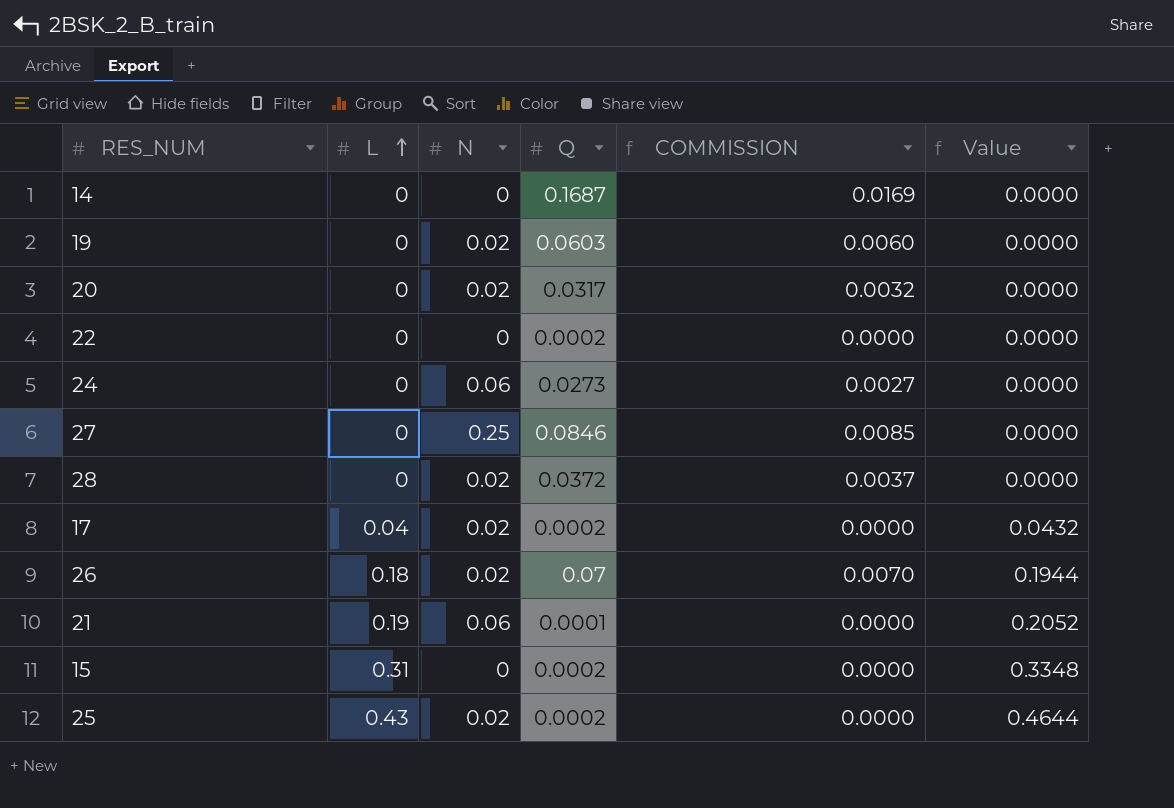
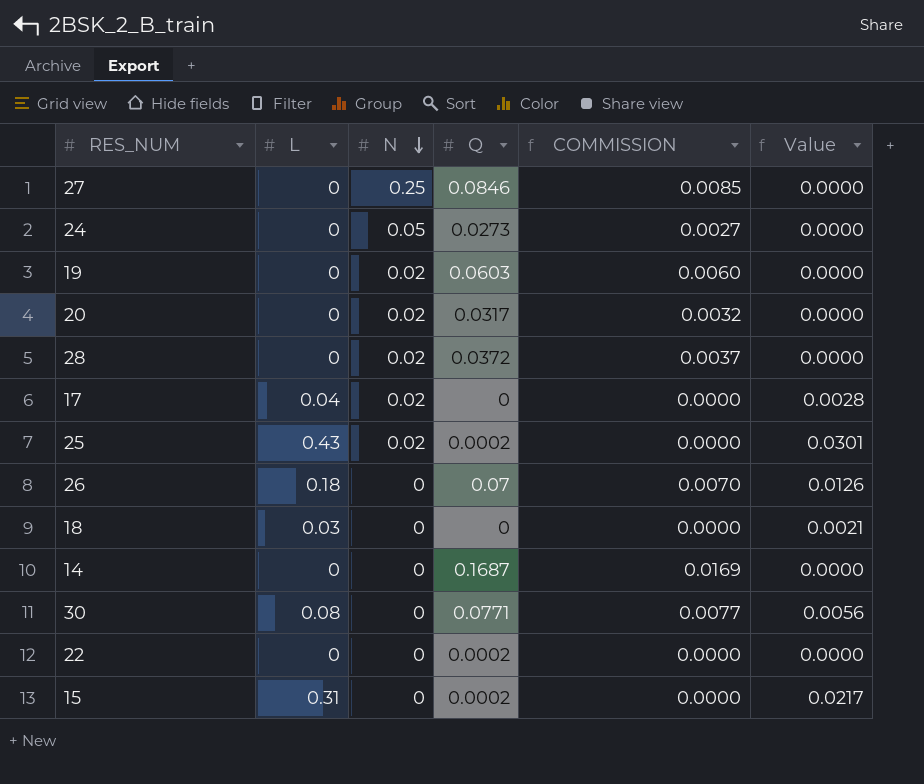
row order: L ascending -> N descending
column Value | formula: [L] * 1.08 -> [L] * 0.07
row 21: 0.19 | 0.06 | 0.0001 | 0.0000 | 0.2052 -> none
24 | N: 0.06 -> 0.05
17 | Q: 0.0002 -> 0
26 | N: 0.02 -> 0
row 18: none -> 0.03 | 0 | 0 | 0.0000 | 0.0021
row 30: none -> 0.08 | 0 | 0.0771 | 0.0077 | 0.0056

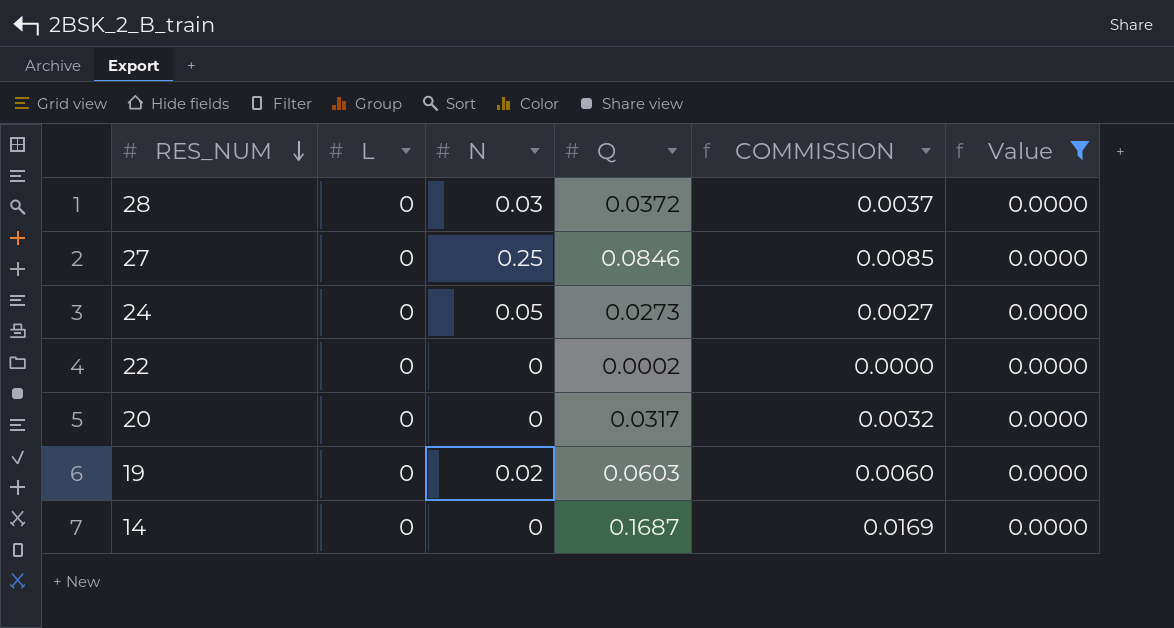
filter: none -> Value = 0.0000
row order: N descending -> RES_NUM descending
28 | N: 0.02 -> 0.03
20 | N: 0.02 -> 0

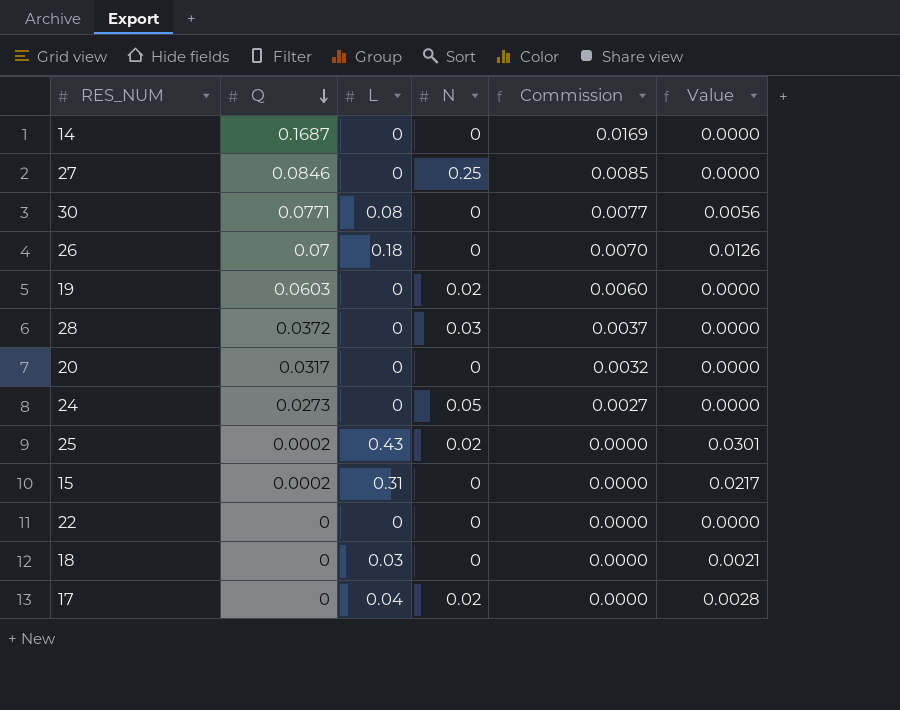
filter: Value = 0.0000 -> none
row order: RES_NUM descending -> Q descending
column Q | position: 4 -> 2
column name: COMMISSION -> Commission
22 | Q: 0.0002 -> 0

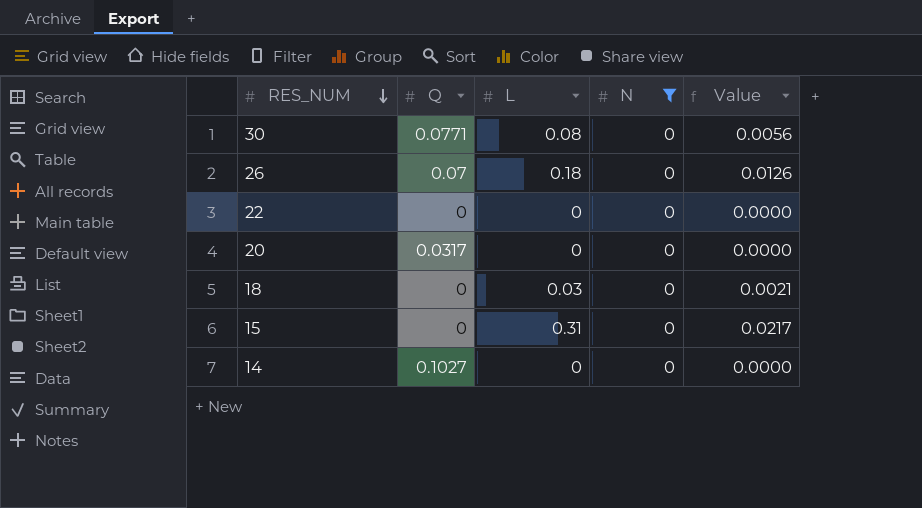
filter: none -> N = 0
row order: Q descending -> RES_NUM descending
column Commission | formula: [Q] * 0.1 -> none
15 | Q: 0.0002 -> 0
14 | Q: 0.1687 -> 0.1027

